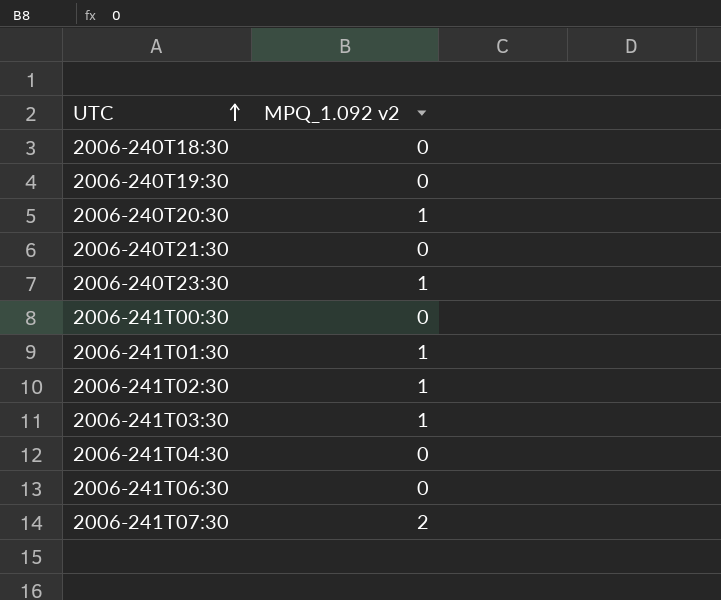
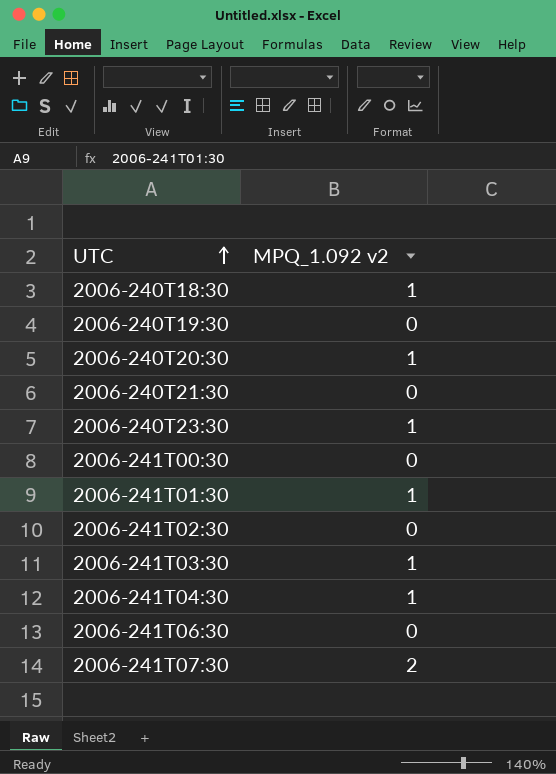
2006-240T18:30 | MPQ_1.092 v2: 0 -> 1
2006-241T02:30 | MPQ_1.092 v2: 1 -> 0
2006-241T04:30 | MPQ_1.092 v2: 0 -> 1

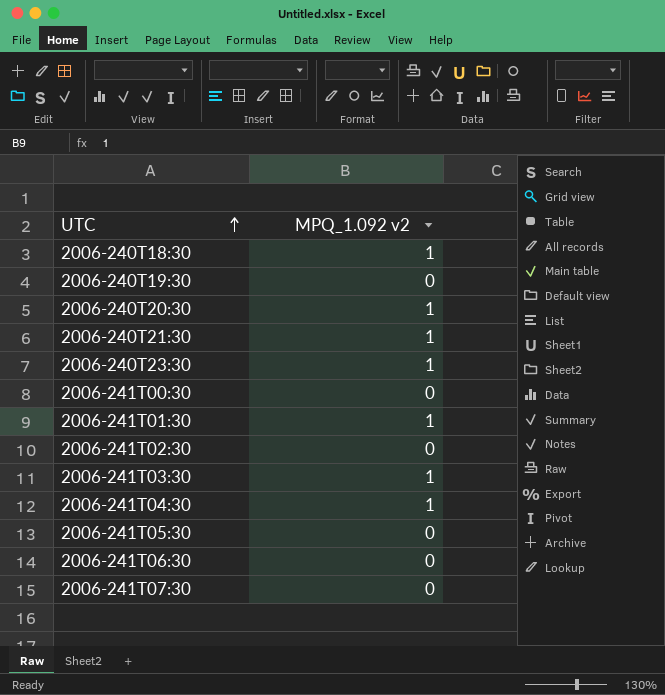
2006-240T21:30 | MPQ_1.092 v2: 0 -> 1
row 2006-241T05:30: none -> 0
2006-241T07:30 | MPQ_1.092 v2: 2 -> 0

